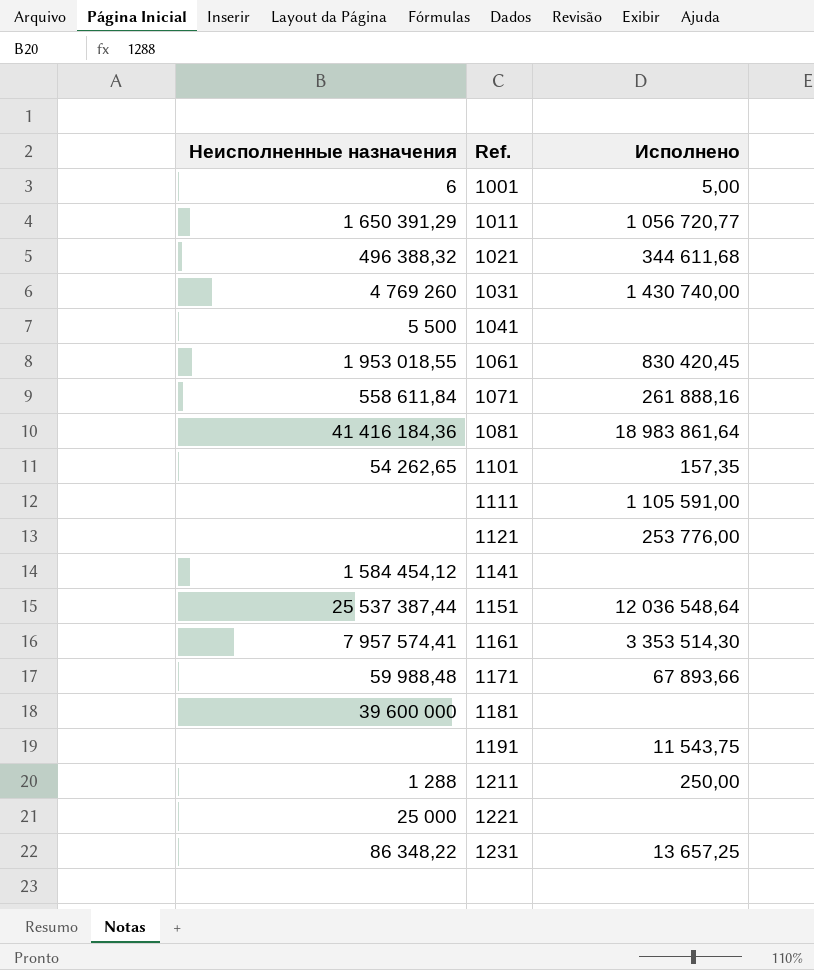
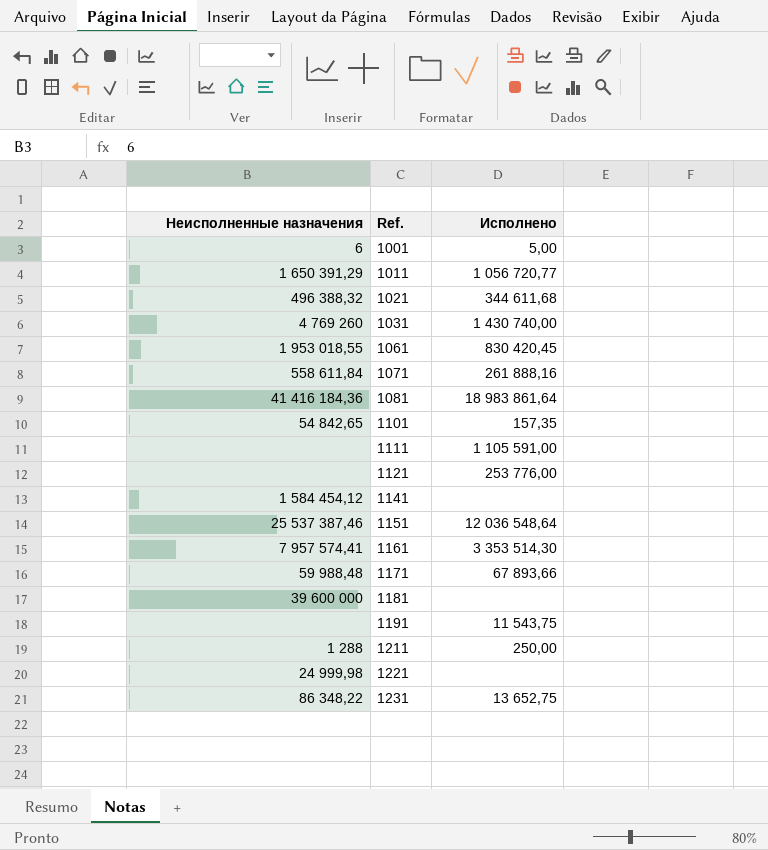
row 1041: 5 500 | none -> none
1101 | Неисполненные назначения: 54 262,65 -> 54 842,65
1151 | Неисполненные назначения: 25 537 387,44 -> 25 537 387,46
1221 | Неисполненные назначения: 25 000 -> 24 999,98
1231 | Исполнено: 13 657,25 -> 13 652,75

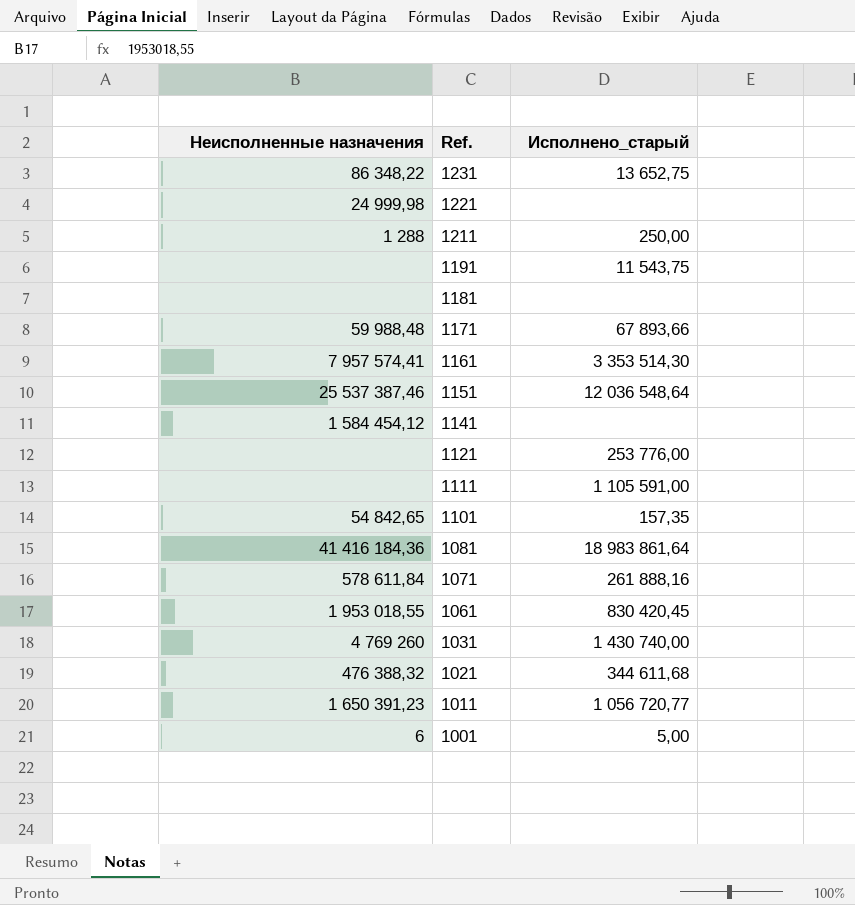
row order: Ref. ascending -> Ref. descending
column name: Исполнено -> Исполнено_старый
1181 | Неисполненные назначения: 39 600 000 -> none
1071 | Неисполненные назначения: 558 611,84 -> 578 611,84
1021 | Неисполненные назначения: 496 388,32 -> 476 388,32
1011 | Неисполненные назначения: 1 650 391,29 -> 1 650 391,23

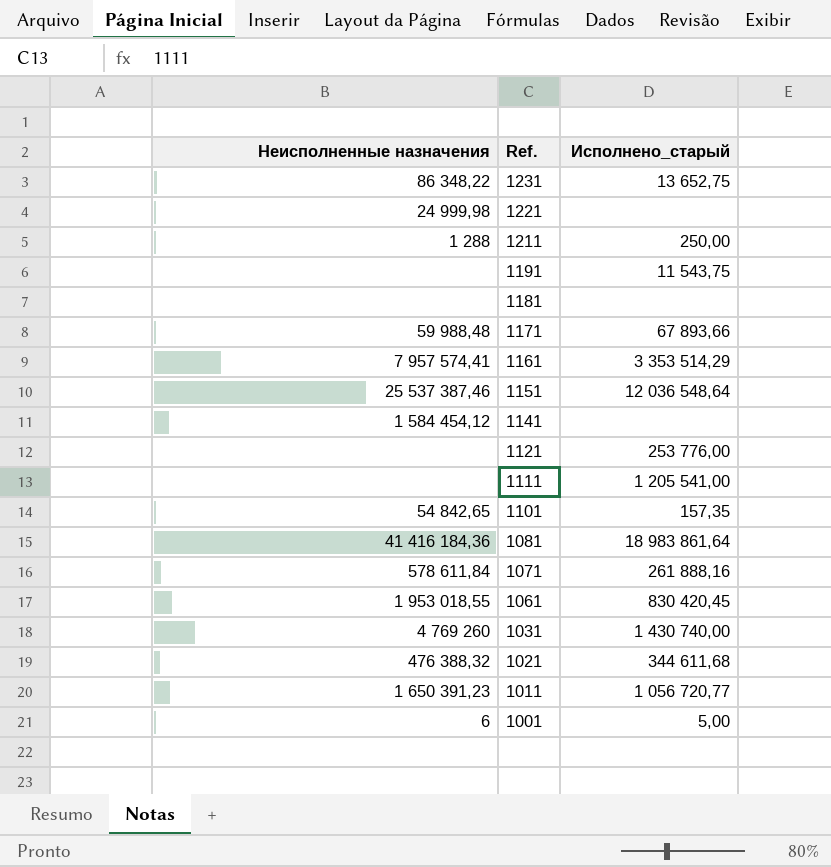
1161 | Исполнено_старый: 3 353 514,30 -> 3 353 514,29
1111 | Исполнено_старый: 1 105 591,00 -> 1 205 541,00

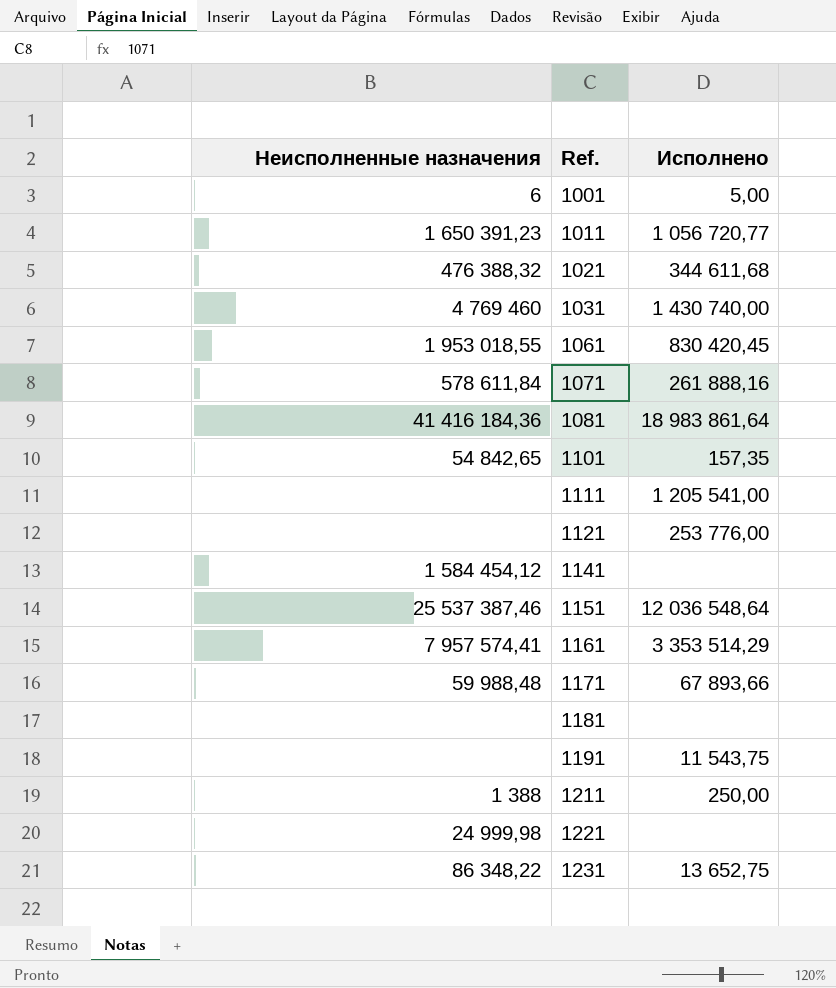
row order: Ref. descending -> Ref. ascending
column name: Исполнено_старый -> Исполнено
1031 | Неисполненные назначения: 4 769 260 -> 4 769 460
1211 | Неисполненные назначения: 1 288 -> 1 388

